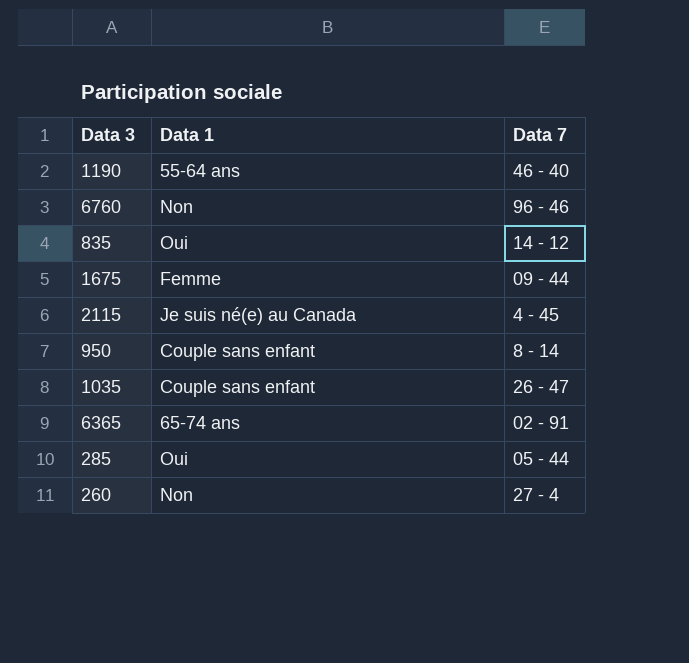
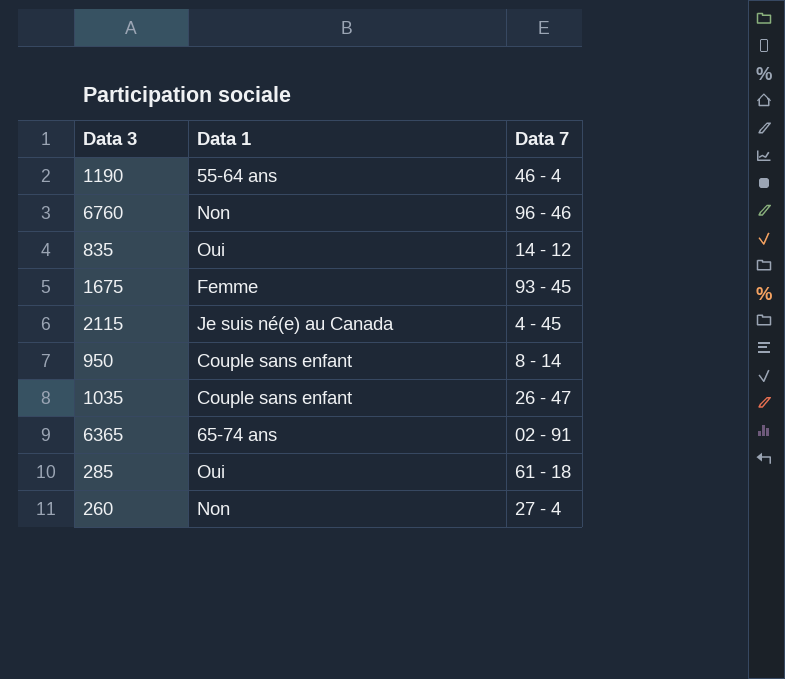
1190 | Data 7: 46 - 40 -> 46 - 4
1675 | Data 7: 09 - 44 -> 93 - 45
285 | Data 7: 05 - 44 -> 61 - 18

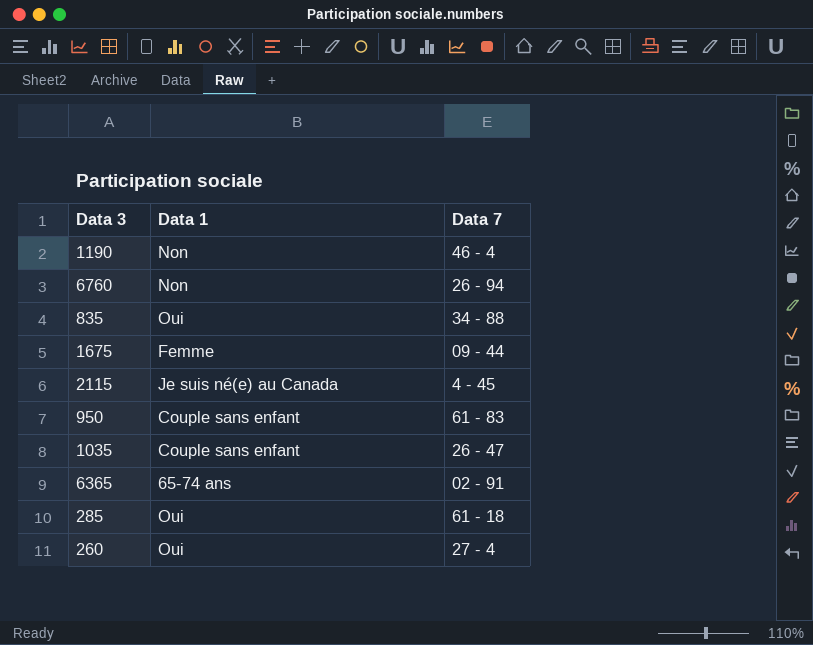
1190 | Data 1: 55-64 ans -> Non
6760 | Data 7: 96 - 46 -> 26 - 94
835 | Data 7: 14 - 12 -> 34 - 88
1675 | Data 7: 93 - 45 -> 09 - 44
950 | Data 7: 8 - 14 -> 61 - 83
260 | Data 1: Non -> Oui

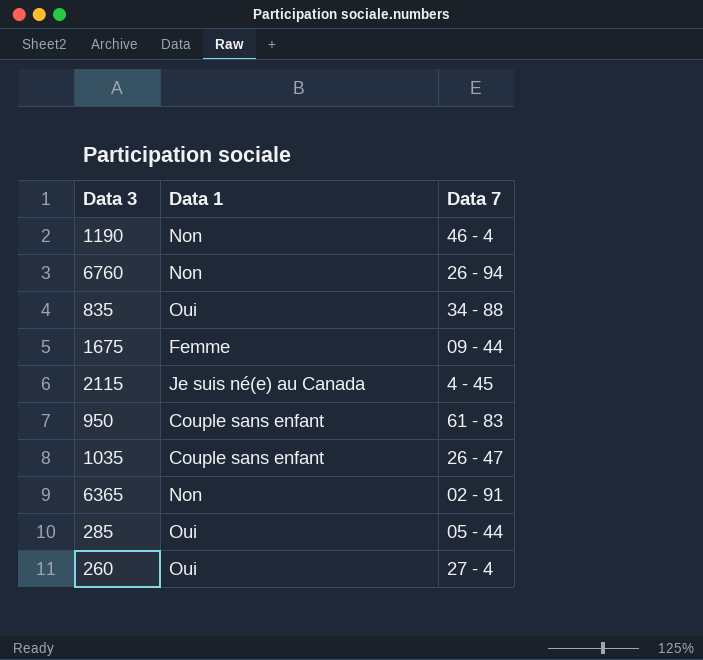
6365 | Data 1: 65-74 ans -> Non
285 | Data 7: 61 - 18 -> 05 - 44

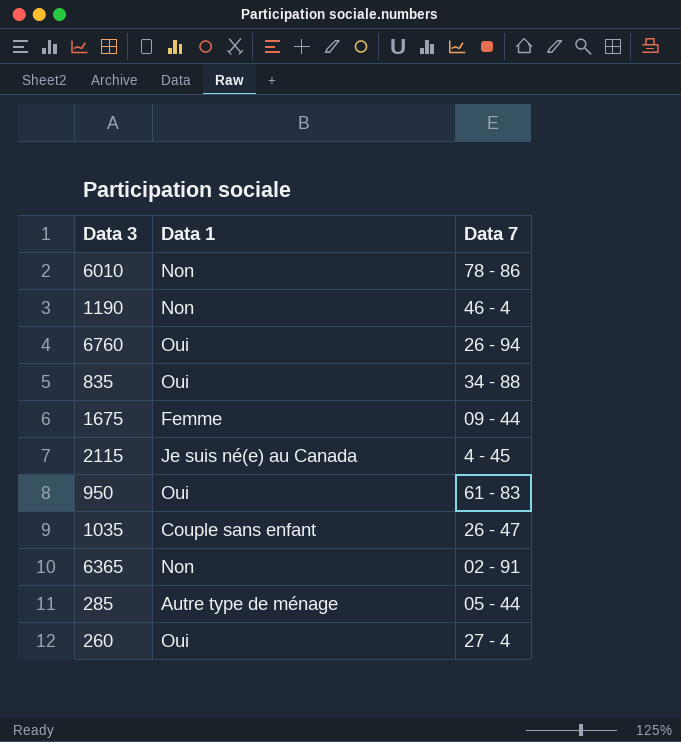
row 6010: none -> Non | 78 - 86
6760 | Data 1: Non -> Oui
950 | Data 1: Couple sans enfant -> Oui
285 | Data 1: Oui -> Autre type de ménage

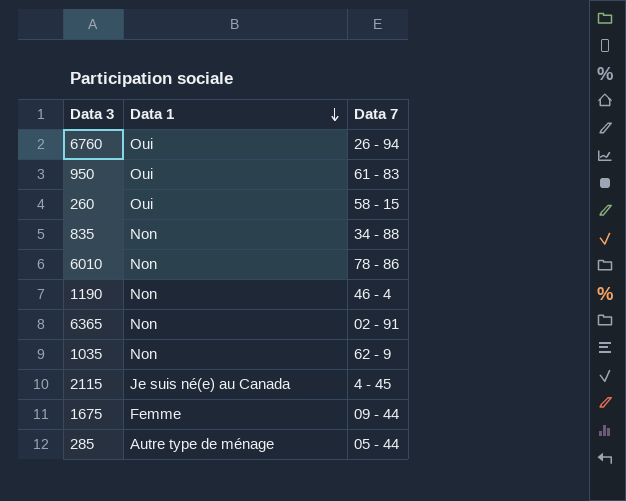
row order: none -> Data 1 descending
260 | Data 7: 27 - 4 -> 58 - 15
835 | Data 1: Oui -> Non
1035 | Data 1: Couple sans enfant -> Non
1035 | Data 7: 26 - 47 -> 62 - 9

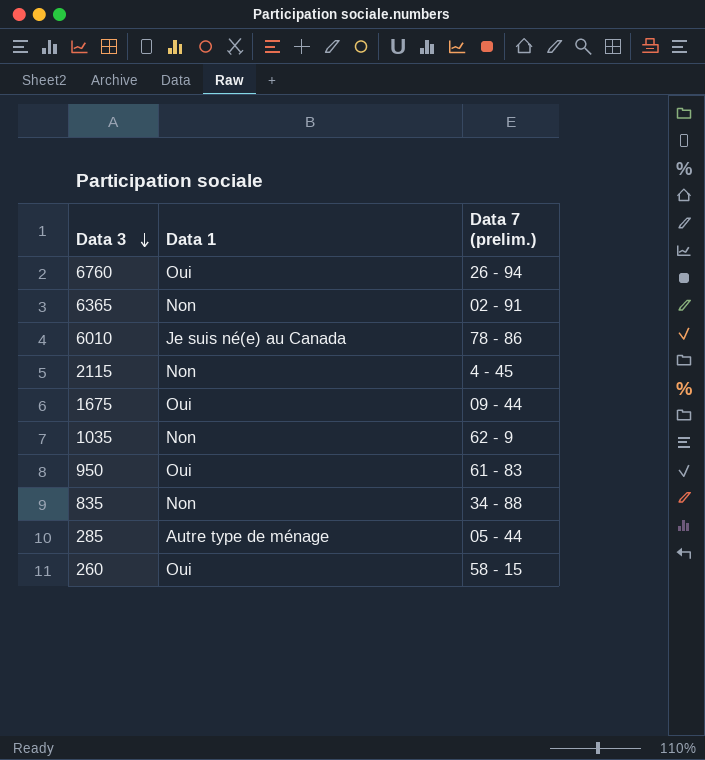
row order: Data 1 descending -> Data 3 descending
column name: Data 7 -> Data 7 (prelim.)
row 1190: Non | 46 - 4 -> none
6010 | Data 1: Non -> Je suis né(e) au Canada
2115 | Data 1: Je suis né(e) au Canada -> Non
1675 | Data 1: Femme -> Oui

